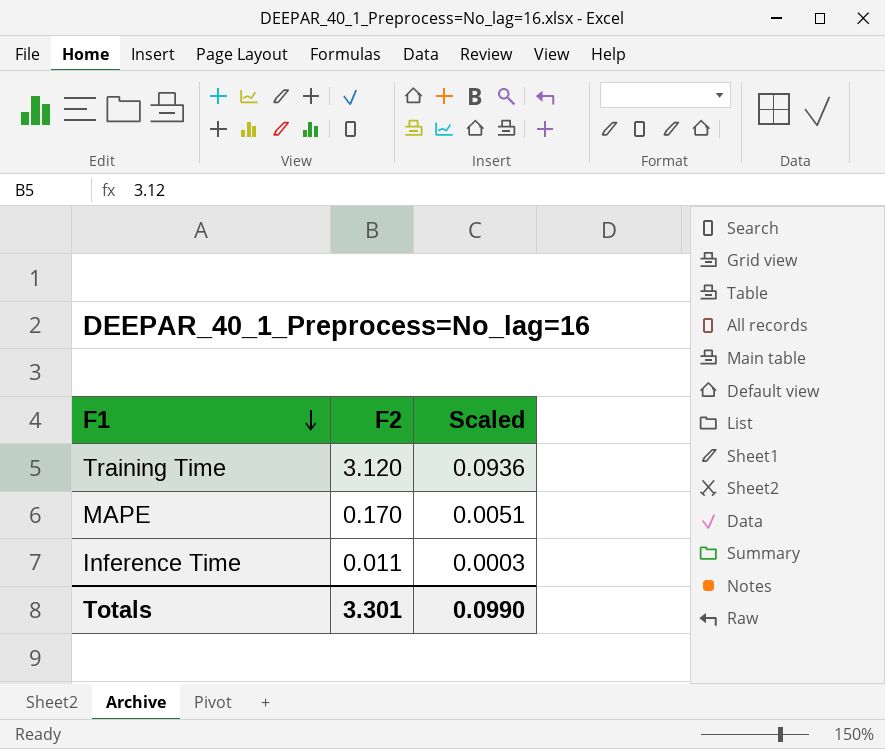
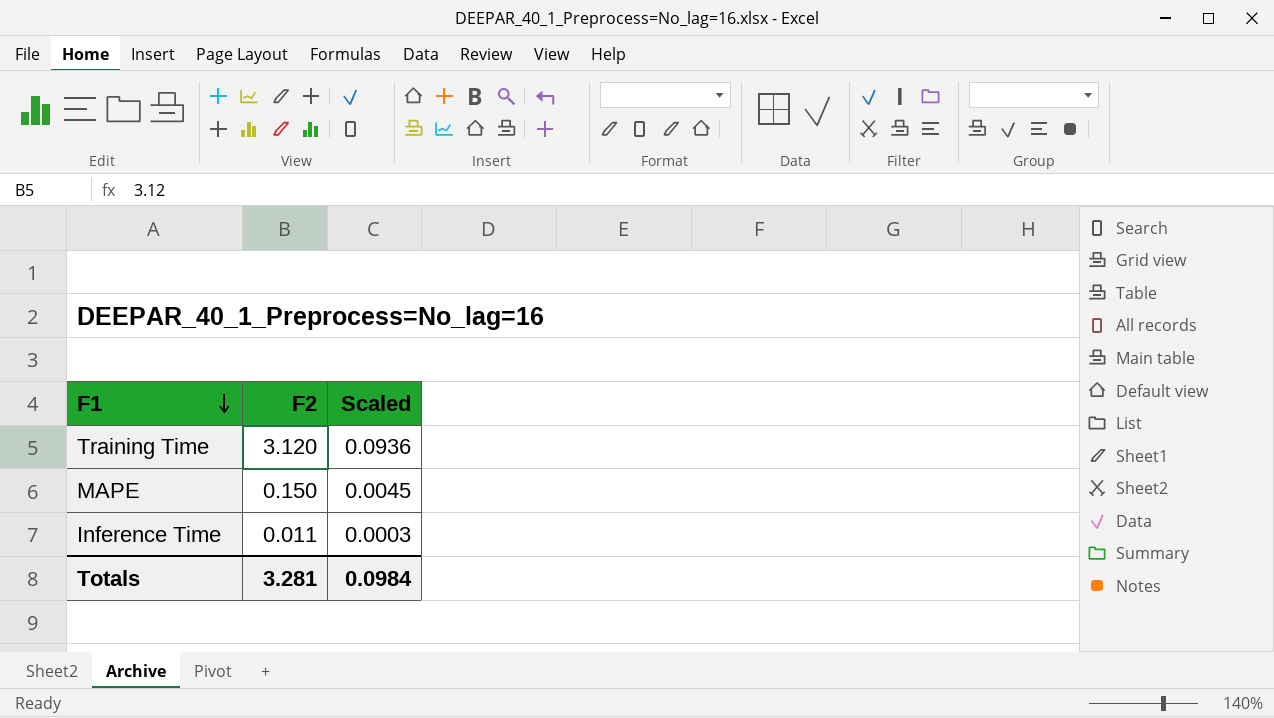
MAPE | F2: 0.170 -> 0.150
MAPE | Scaled: 0.0051 -> 0.0045
Totals | F2: 3.301 -> 3.281
Totals | Scaled: 0.0990 -> 0.0984

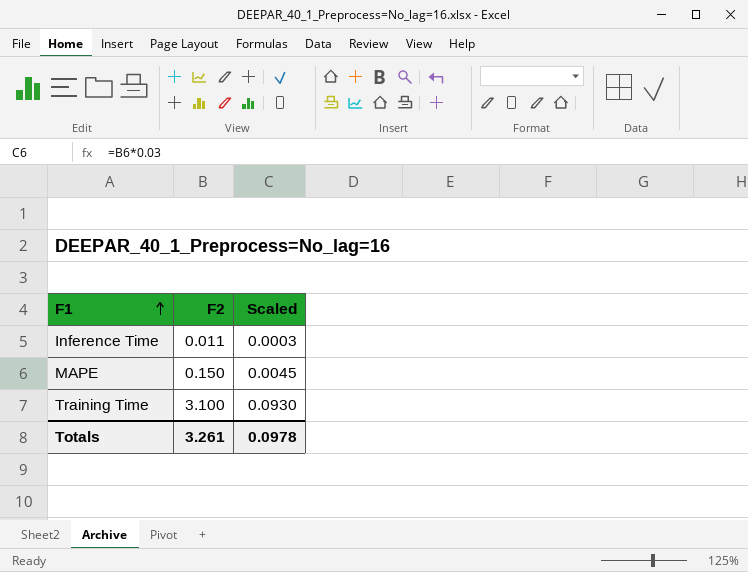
row order: F1 descending -> F1 ascending
Training Time | F2: 3.120 -> 3.100
Training Time | Scaled: 0.0936 -> 0.0930
Totals | F2: 3.281 -> 3.261
Totals | Scaled: 0.0984 -> 0.0978

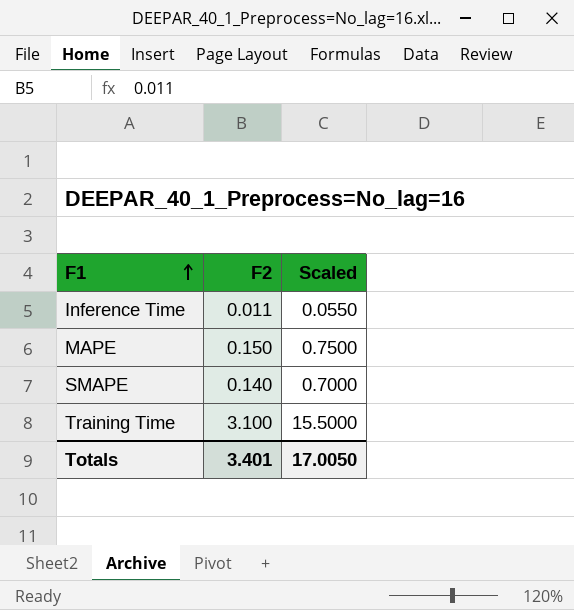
column Scaled | formula: [F2] * 0.03 -> [F2] * 5
row SMAPE: none -> 0.140 | 0.7000
Totals | F2: 3.261 -> 3.401
Totals | Scaled: 0.0978 -> 17.0050

